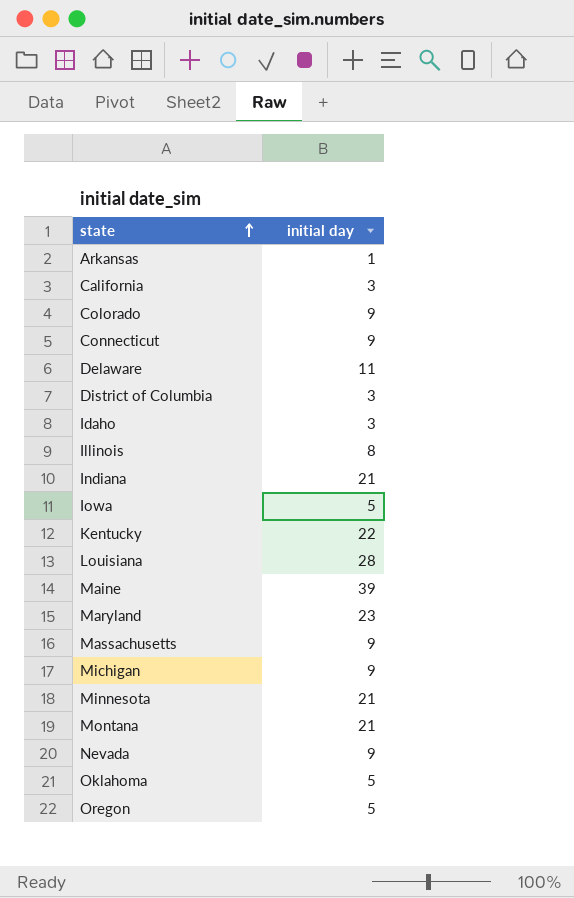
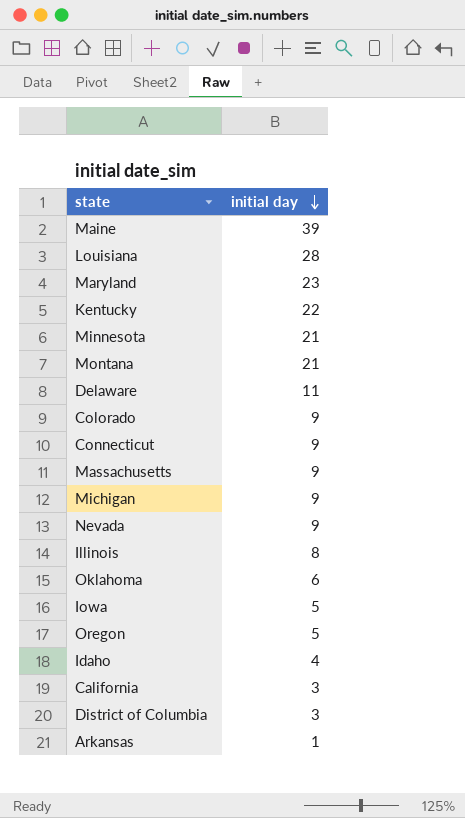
row order: state ascending -> initial day descending
row Indiana: 21 -> none
Oklahoma | initial day: 5 -> 6
Idaho | initial day: 3 -> 4

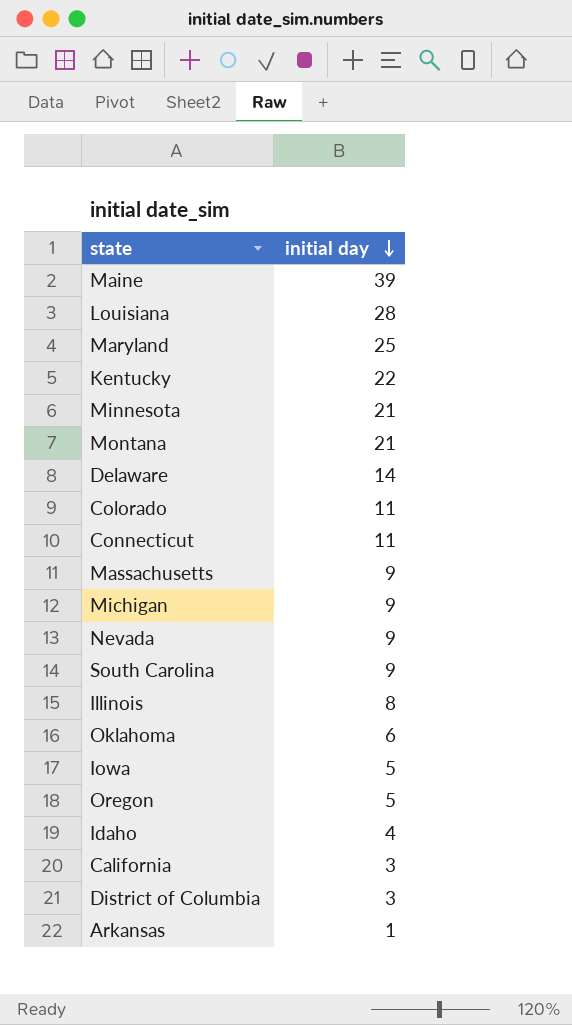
Maryland | initial day: 23 -> 25
Delaware | initial day: 11 -> 14
Colorado | initial day: 9 -> 11
Connecticut | initial day: 9 -> 11
row South Carolina: none -> 9

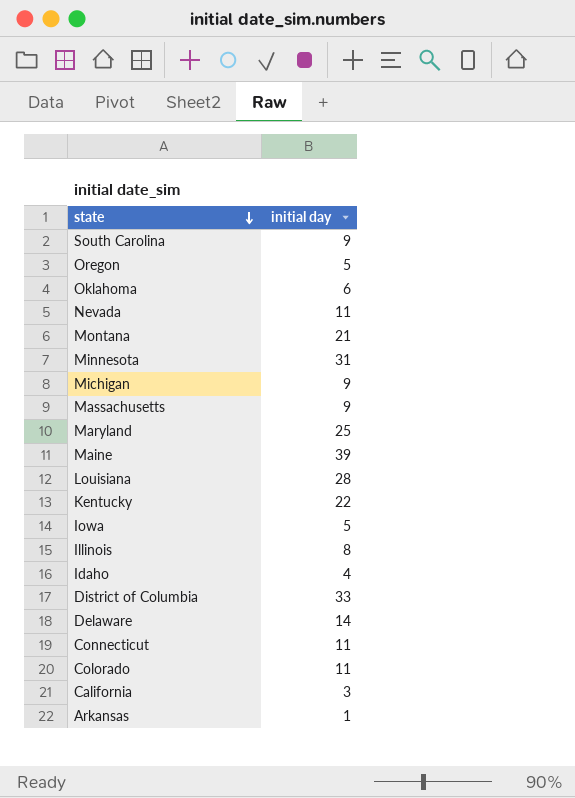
row order: initial day descending -> state descending
Nevada | initial day: 9 -> 11
Minnesota | initial day: 21 -> 31
District of Columbia | initial day: 3 -> 33

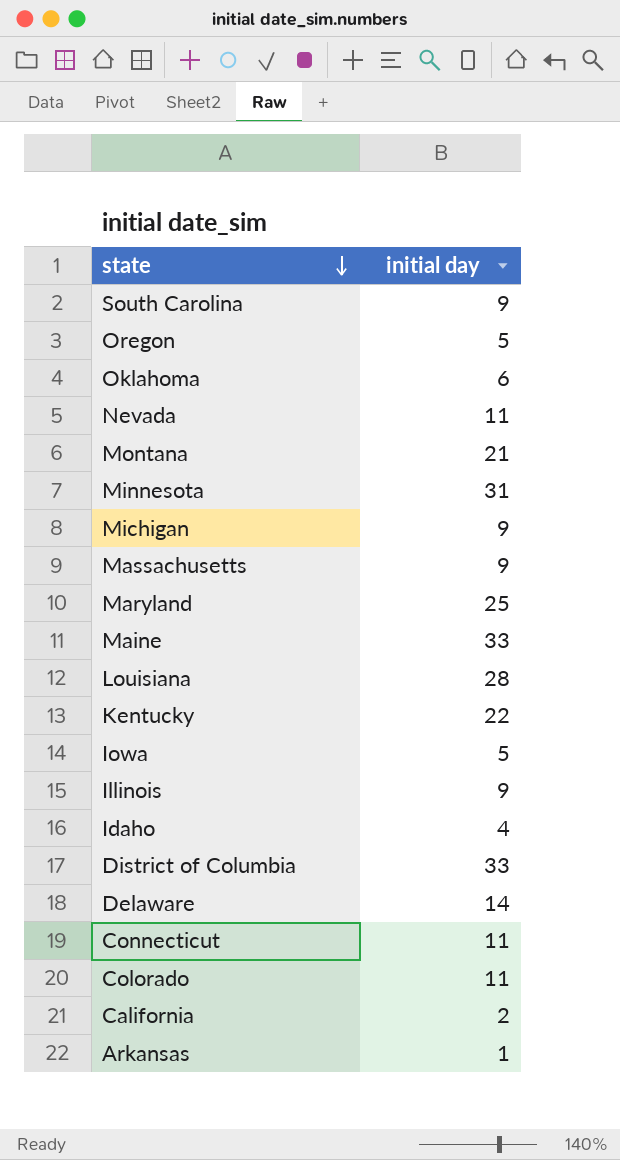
Maine | initial day: 39 -> 33
Illinois | initial day: 8 -> 9
California | initial day: 3 -> 2

